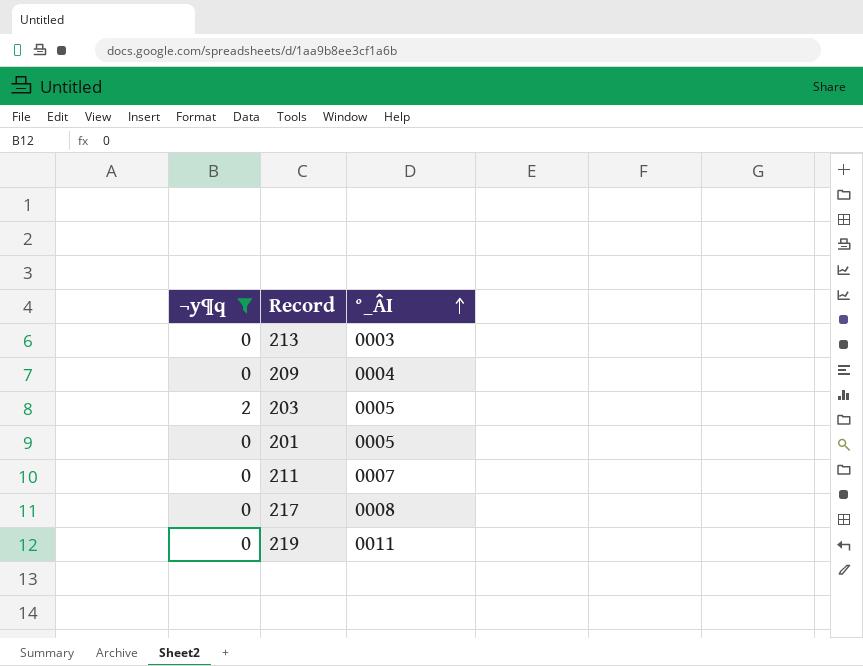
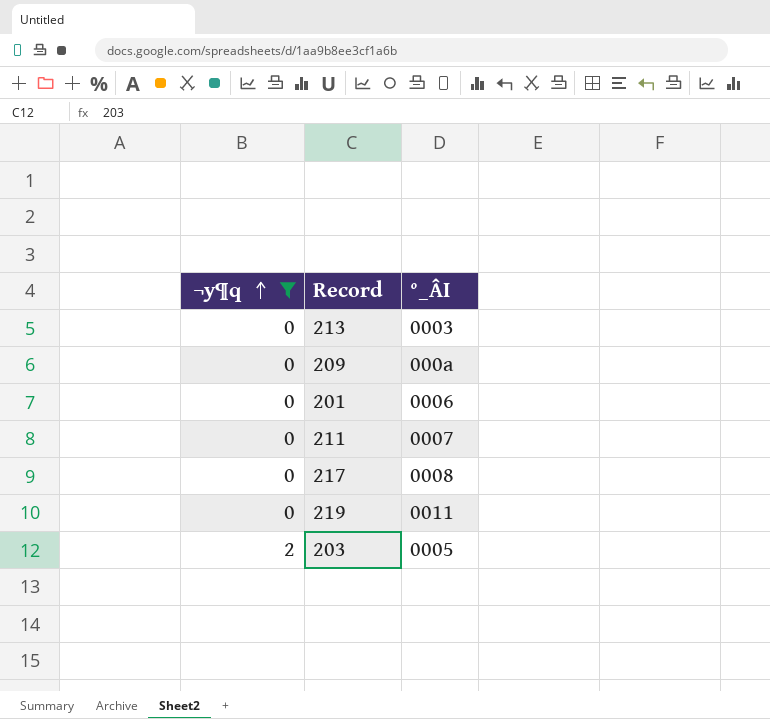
row order: °_ÂI ascending -> ¬y¶q ascending
209 | °_ÂI: 0004 -> 000a
201 | °_ÂI: 0005 -> 0006

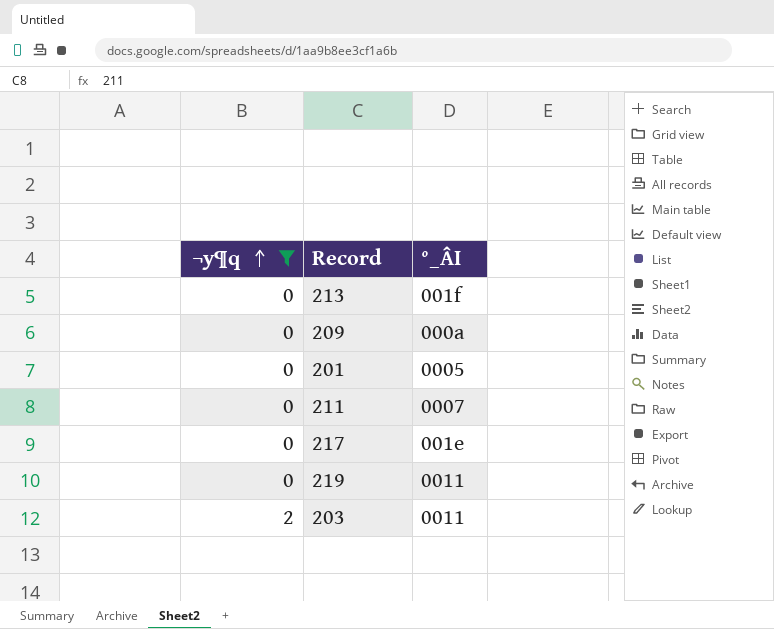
213 | °_ÂI: 0003 -> 001f
201 | °_ÂI: 0006 -> 0005
217 | °_ÂI: 0008 -> 001e
203 | °_ÂI: 0005 -> 0011

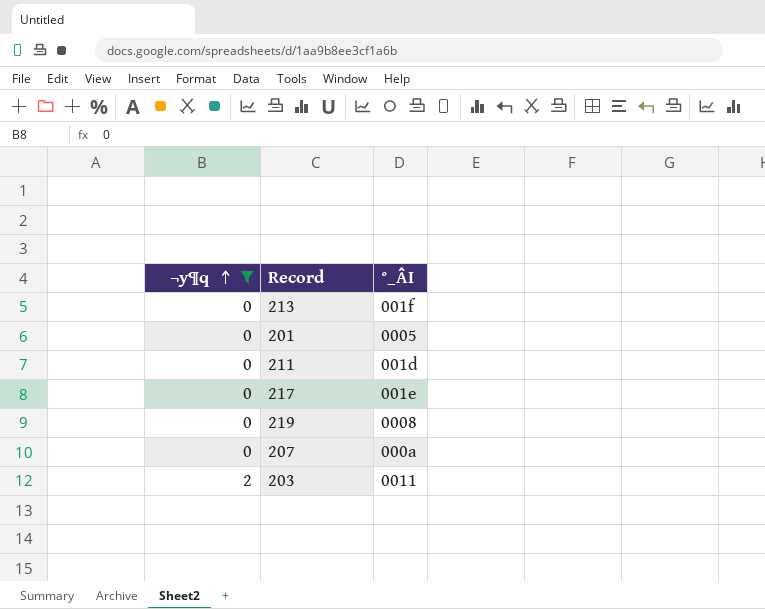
row 209: 0 | 000a -> none
211 | °_ÂI: 0007 -> 001d
219 | °_ÂI: 0011 -> 0008
row 207: none -> 0 | 000a

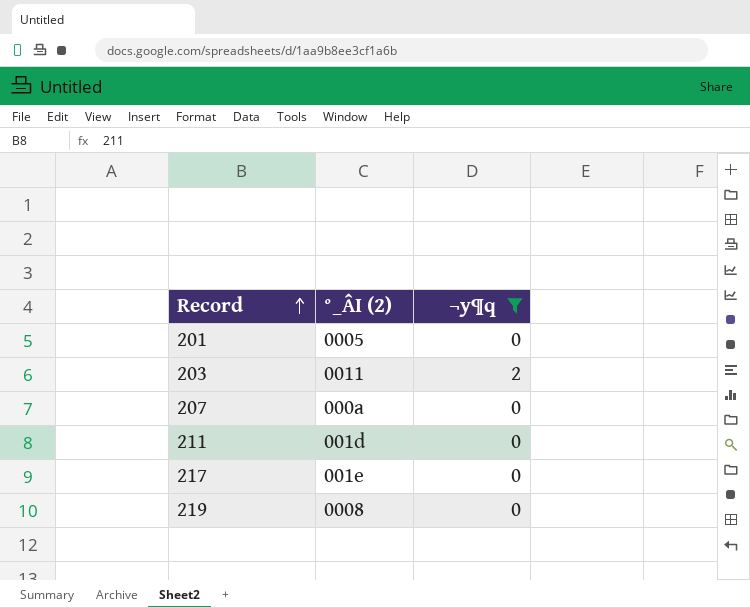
row order: ¬y¶q ascending -> Record ascending
column name: °_ÂI -> °_ÂI (2)
column ¬y¶q | position: 1 -> 3
row 213: 0 | 001f -> none

